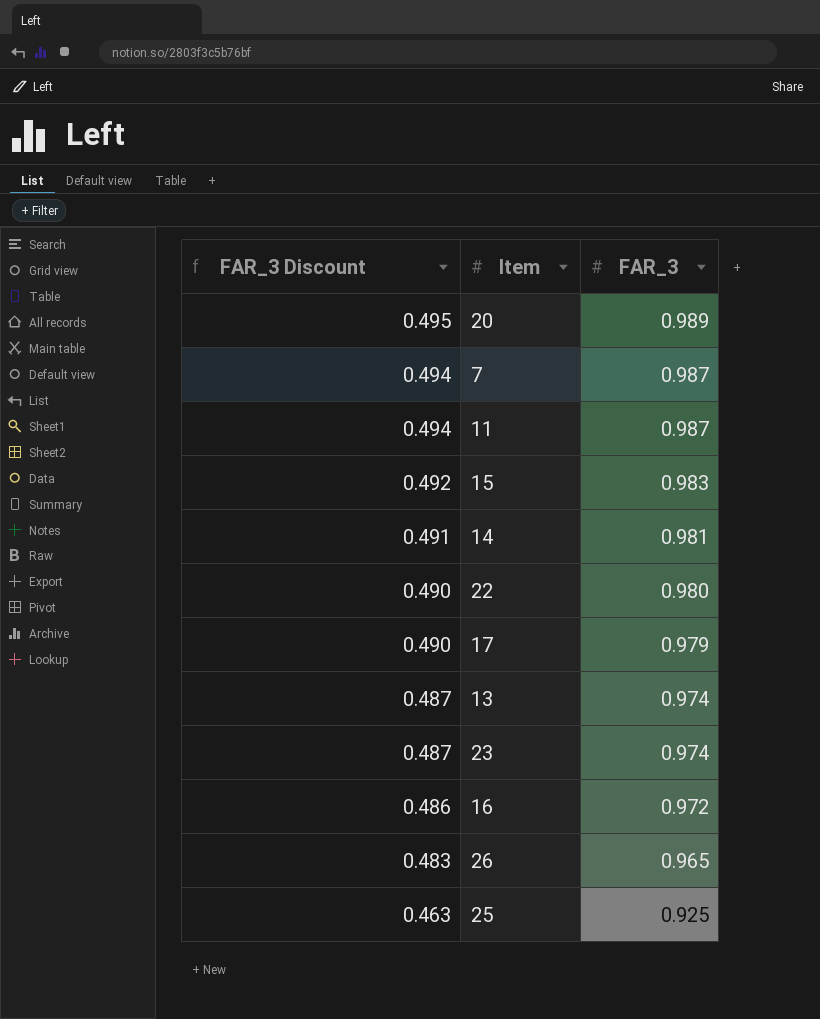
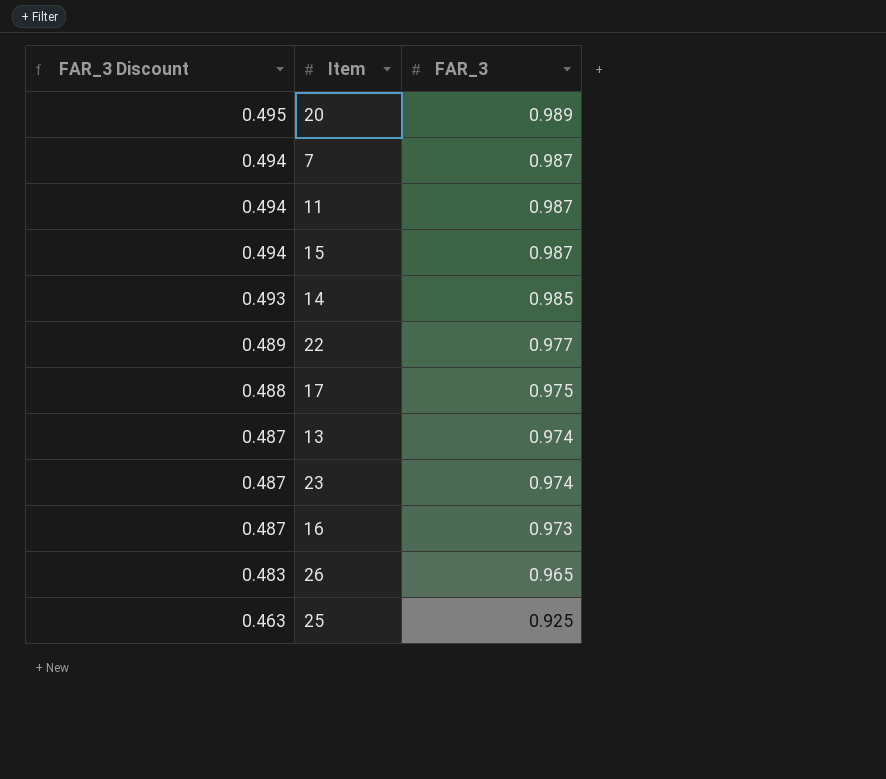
15 | FAR_3 Discount: 0.492 -> 0.494
15 | FAR_3: 0.983 -> 0.987
14 | FAR_3 Discount: 0.491 -> 0.493
14 | FAR_3: 0.981 -> 0.985
22 | FAR_3 Discount: 0.490 -> 0.489
22 | FAR_3: 0.980 -> 0.977
17 | FAR_3 Discount: 0.490 -> 0.488
17 | FAR_3: 0.979 -> 0.975
16 | FAR_3 Discount: 0.486 -> 0.487
16 | FAR_3: 0.972 -> 0.973

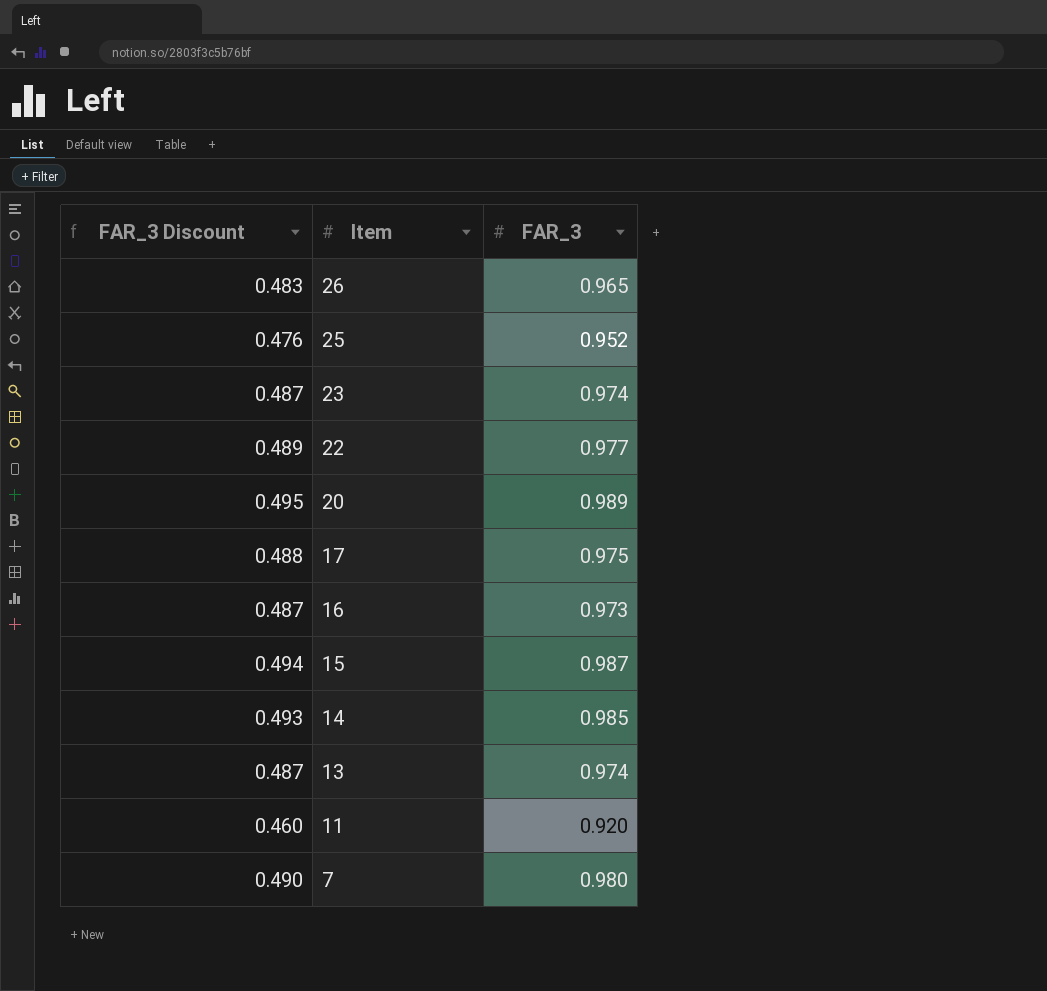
row order: FAR_3 Discount descending -> Item descending
25 | FAR_3 Discount: 0.463 -> 0.476
25 | FAR_3: 0.925 -> 0.952
11 | FAR_3 Discount: 0.494 -> 0.460
11 | FAR_3: 0.987 -> 0.920
7 | FAR_3 Discount: 0.494 -> 0.490
7 | FAR_3: 0.987 -> 0.980

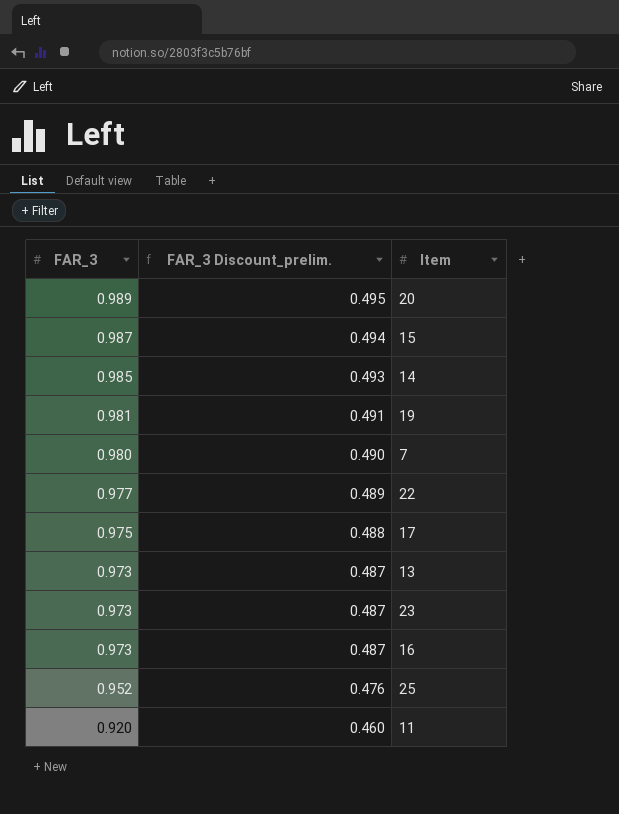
row order: Item descending -> FAR_3 descending
column FAR_3 | position: 3 -> 1
column name: FAR_3 Discount -> FAR_3 Discount_prelim.
row 26: 0.483 | 0.965 -> none
row 19: none -> 0.981 | 0.491
13 | FAR_3: 0.974 -> 0.973
23 | FAR_3: 0.974 -> 0.973

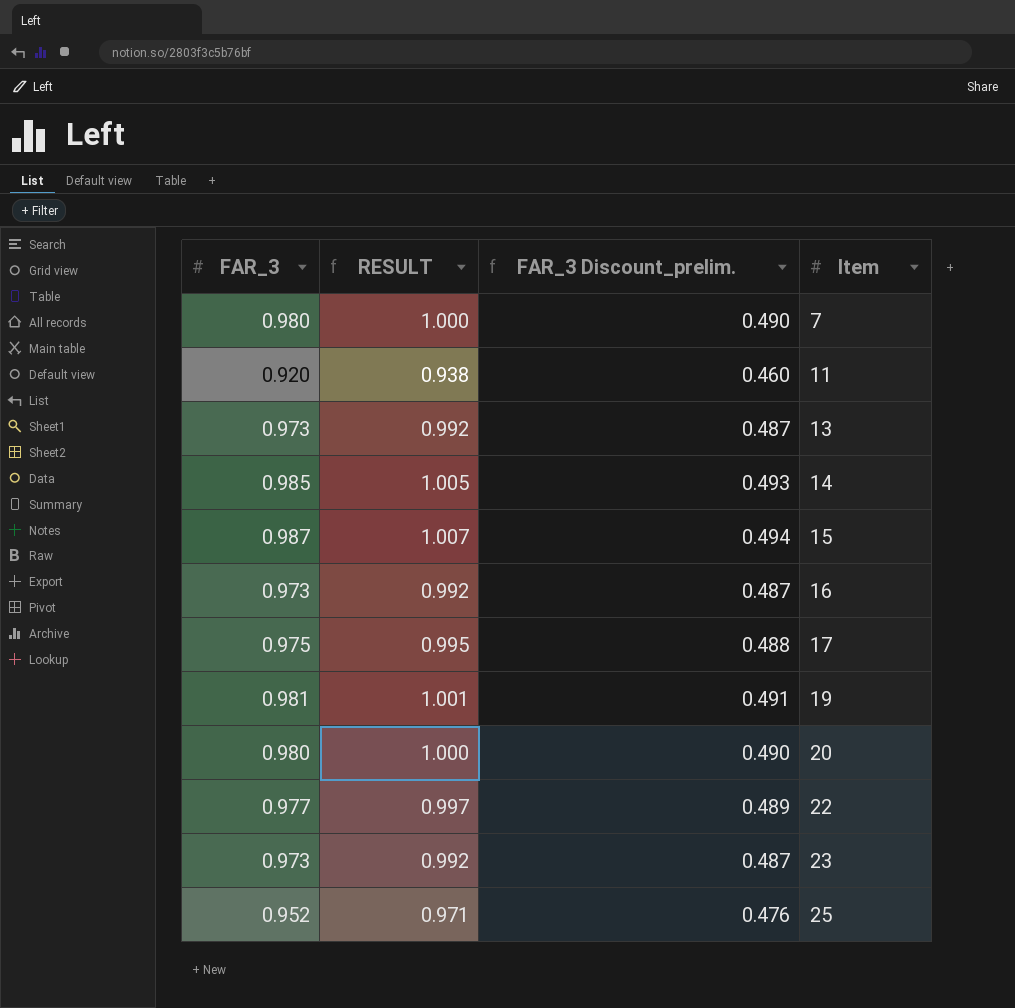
row order: FAR_3 descending -> Item ascending
column RESULT | formula: none -> [FAR_3] * 1.02
20 | FAR_3: 0.989 -> 0.980
20 | FAR_3 Discount_prelim.: 0.495 -> 0.490

